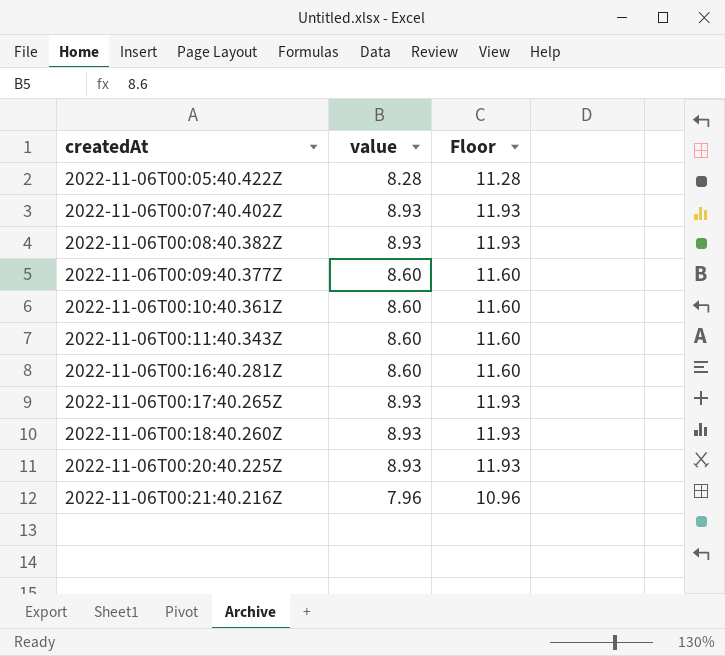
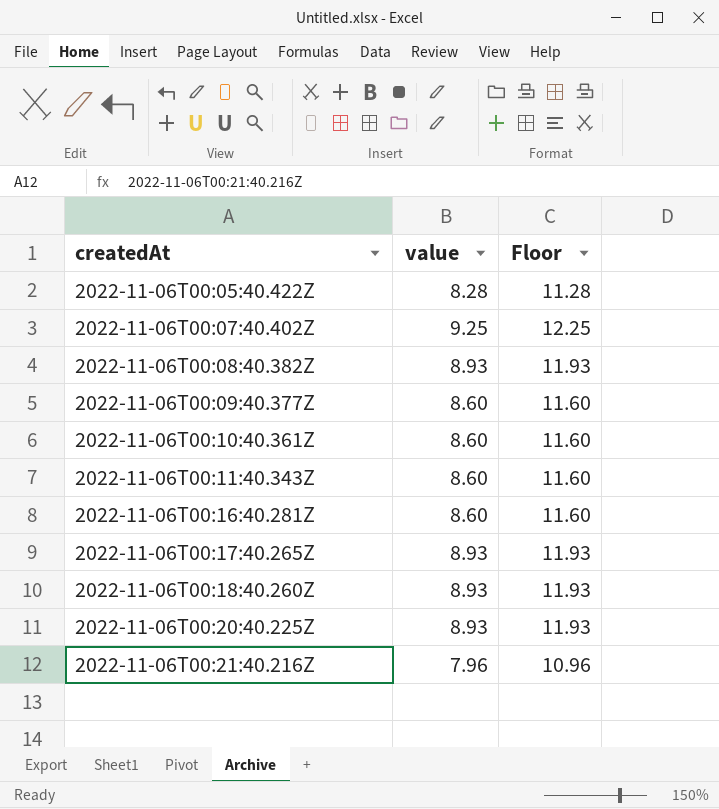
2022-11-06T00:07:40.402Z | value: 8.93 -> 9.25
2022-11-06T00:07:40.402Z | Floor: 11.93 -> 12.25

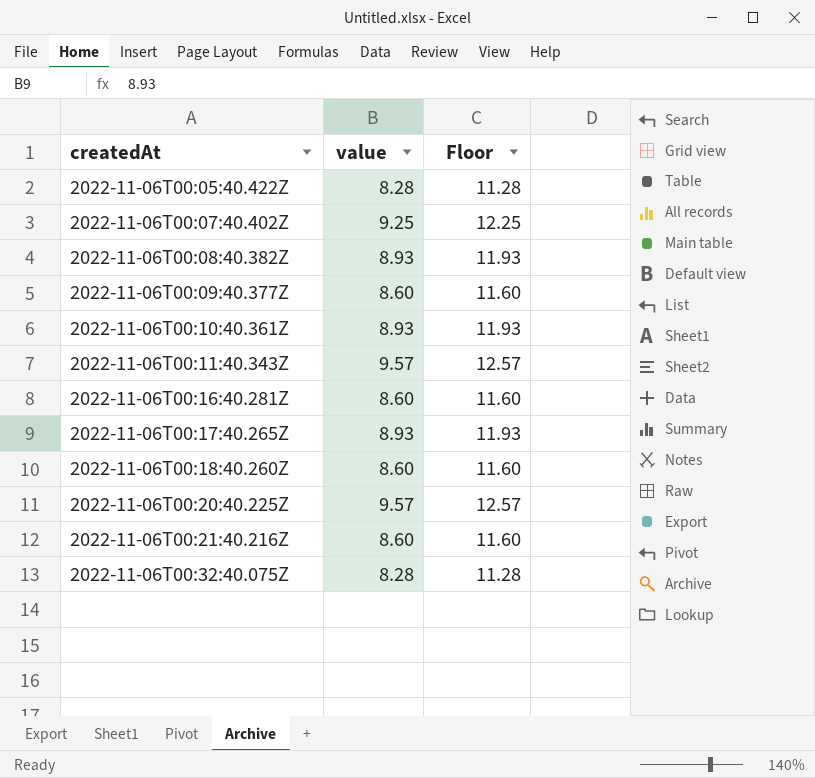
2022-11-06T00:10:40.361Z | value: 8.60 -> 8.93
2022-11-06T00:10:40.361Z | Floor: 11.60 -> 11.93
2022-11-06T00:11:40.343Z | value: 8.60 -> 9.57
2022-11-06T00:11:40.343Z | Floor: 11.60 -> 12.57
2022-11-06T00:18:40.260Z | value: 8.93 -> 8.60
2022-11-06T00:18:40.260Z | Floor: 11.93 -> 11.60
2022-11-06T00:20:40.225Z | value: 8.93 -> 9.57
2022-11-06T00:20:40.225Z | Floor: 11.93 -> 12.57
2022-11-06T00:21:40.216Z | value: 7.96 -> 8.60
2022-11-06T00:21:40.216Z | Floor: 10.96 -> 11.60
row 2022-11-06T00:32:40.075Z: none -> 8.28 | 11.28

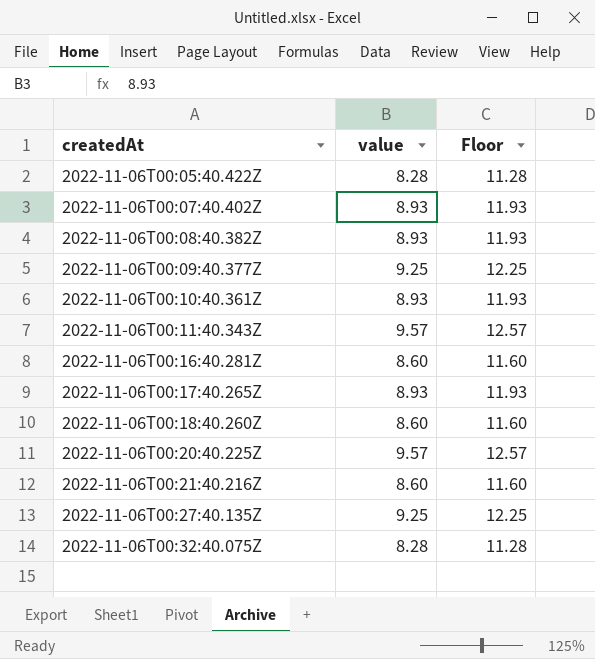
2022-11-06T00:07:40.402Z | value: 9.25 -> 8.93
2022-11-06T00:07:40.402Z | Floor: 12.25 -> 11.93
2022-11-06T00:09:40.377Z | value: 8.60 -> 9.25
2022-11-06T00:09:40.377Z | Floor: 11.60 -> 12.25
row 2022-11-06T00:27:40.135Z: none -> 9.25 | 12.25

